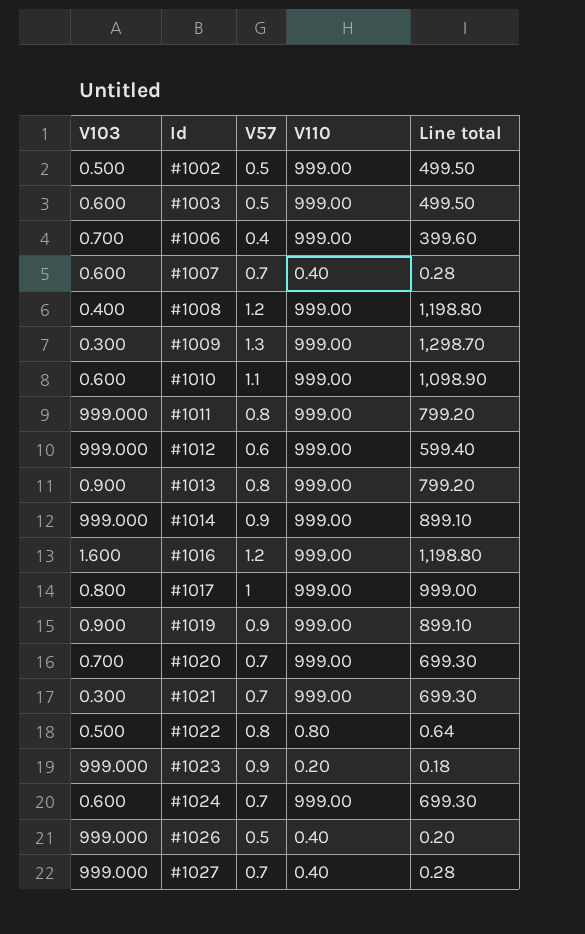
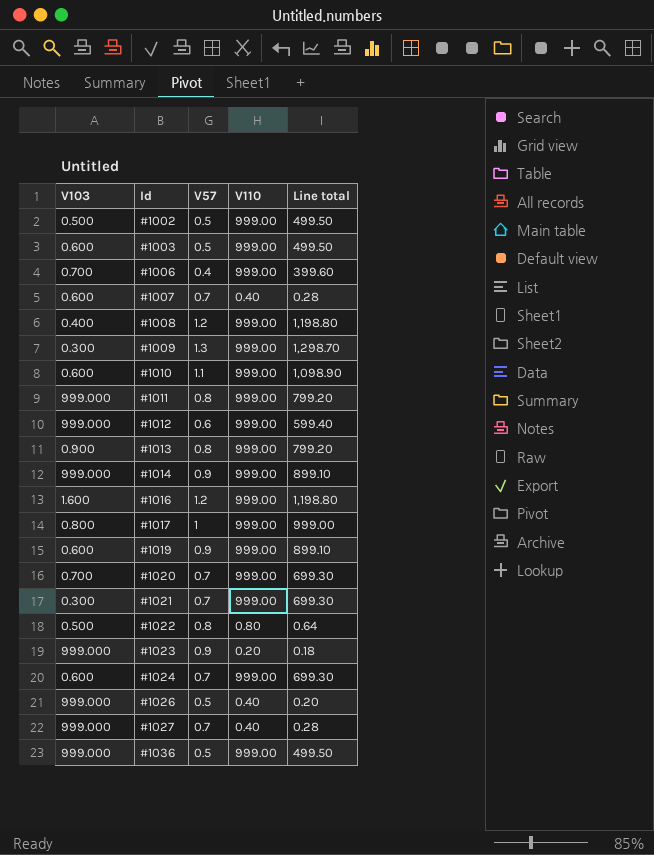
#1019 | V103: 0.900 -> 0.600
row #1036: none -> 999.000 | 0.5 | 999.00 | 499.50

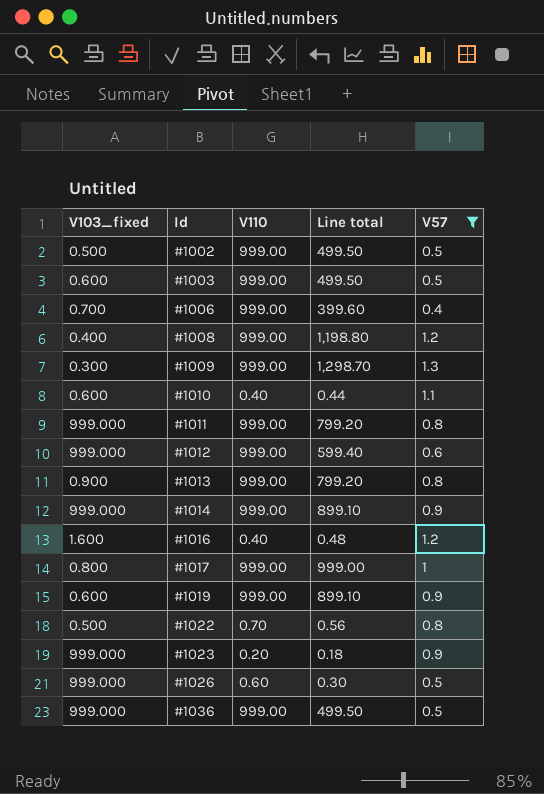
filter: none -> V57 != 0.7
column name: V103 -> V103_fixed
column V57 | position: 3 -> 5
#1010 | V110: 999.00 -> 0.40
#1010 | Line total: 1,098.90 -> 0.44
#1016 | V110: 999.00 -> 0.40
#1016 | Line total: 1,198.80 -> 0.48
#1022 | V110: 0.80 -> 0.70
#1022 | Line total: 0.64 -> 0.56
#1026 | V110: 0.40 -> 0.60
#1026 | Line total: 0.20 -> 0.30

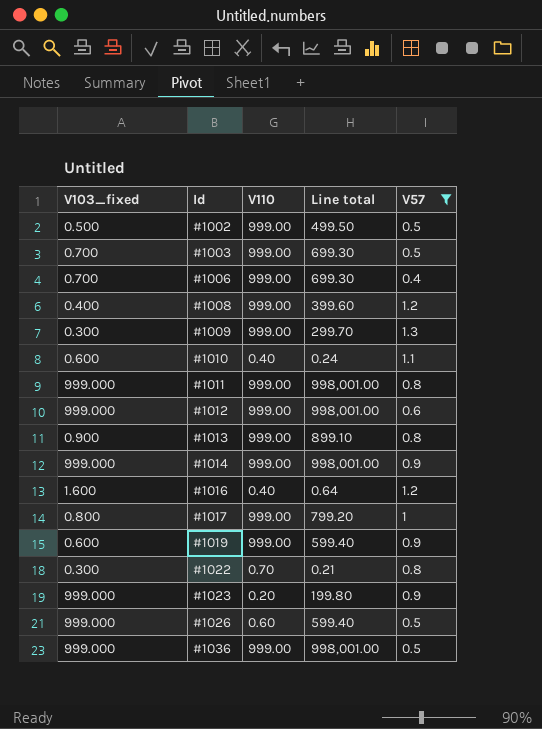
column Line total | formula: [V110] * [V57] -> [V103_fixed] * [V110]
#1003 | V103_fixed: 0.600 -> 0.700
#1022 | V103_fixed: 0.500 -> 0.300

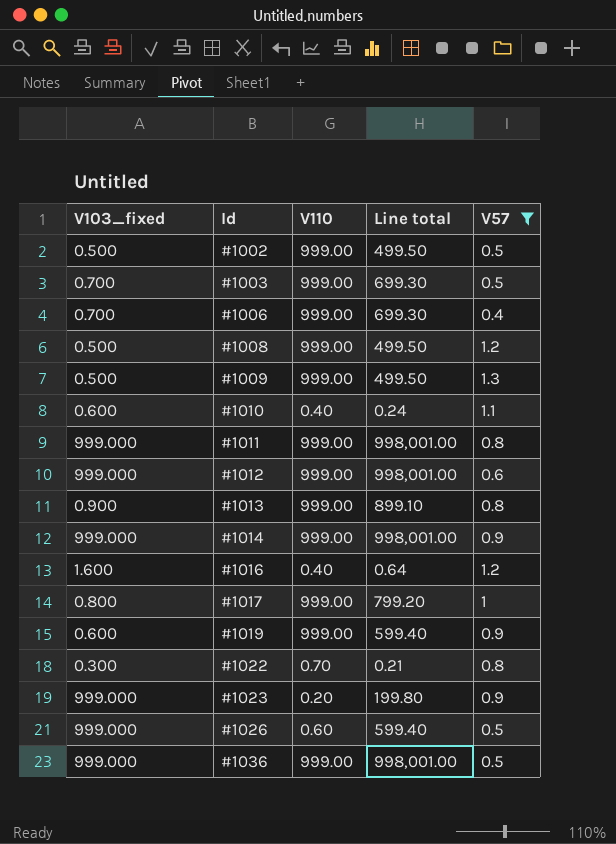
#1008 | V103_fixed: 0.400 -> 0.500
#1008 | Line total: 399.60 -> 499.50
#1009 | V103_fixed: 0.300 -> 0.500
#1009 | Line total: 299.70 -> 499.50

